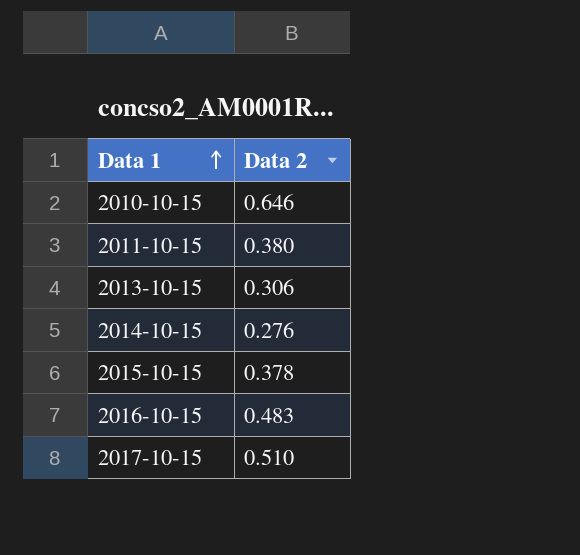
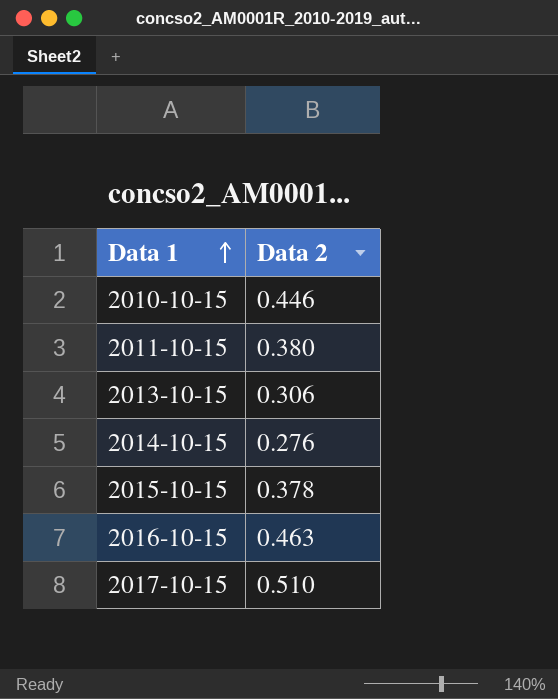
2010-10-15 | Data 2: 0.646 -> 0.446
2016-10-15 | Data 2: 0.483 -> 0.463

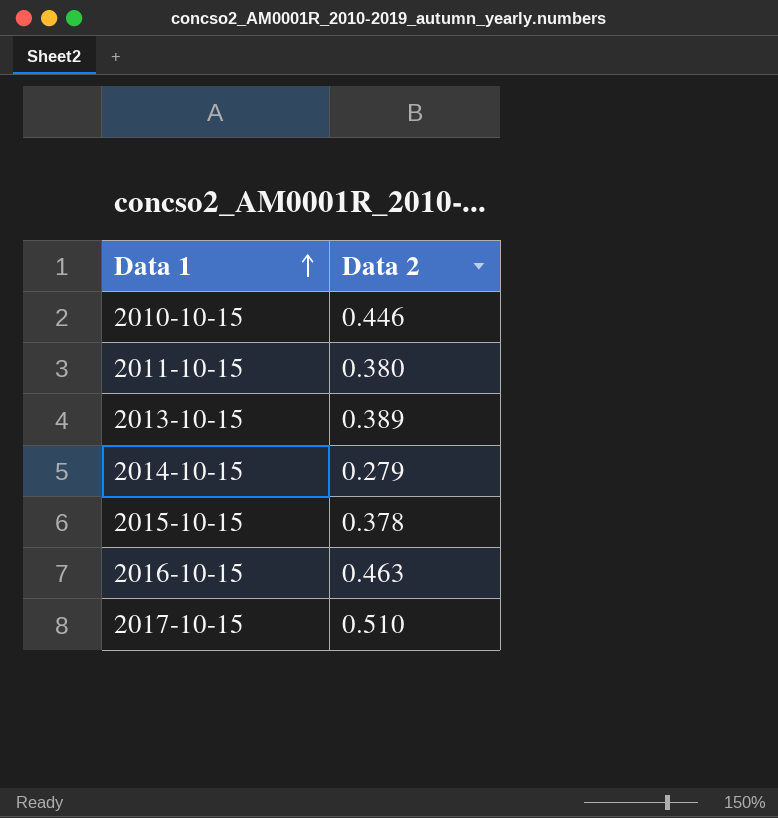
2013-10-15 | Data 2: 0.306 -> 0.389
2014-10-15 | Data 2: 0.276 -> 0.279

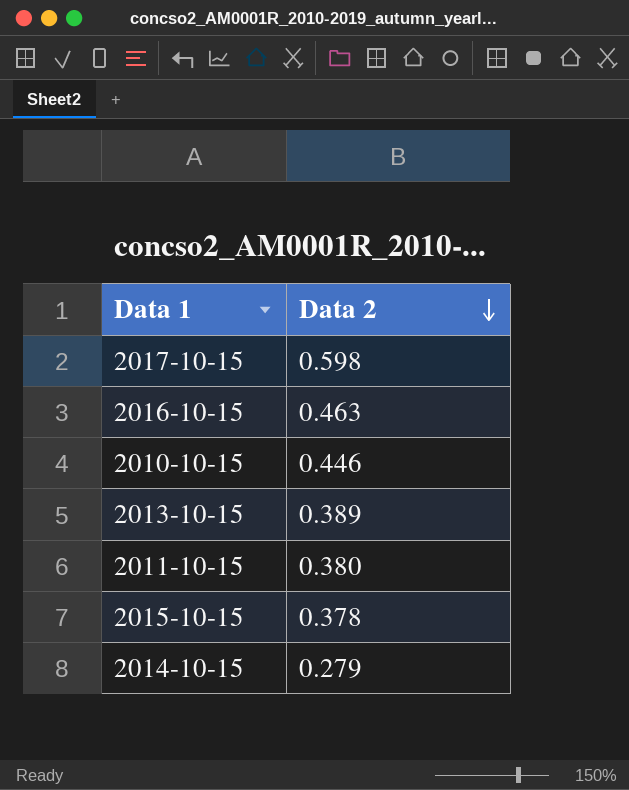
row order: Data 1 ascending -> Data 2 descending
2017-10-15 | Data 2: 0.510 -> 0.598

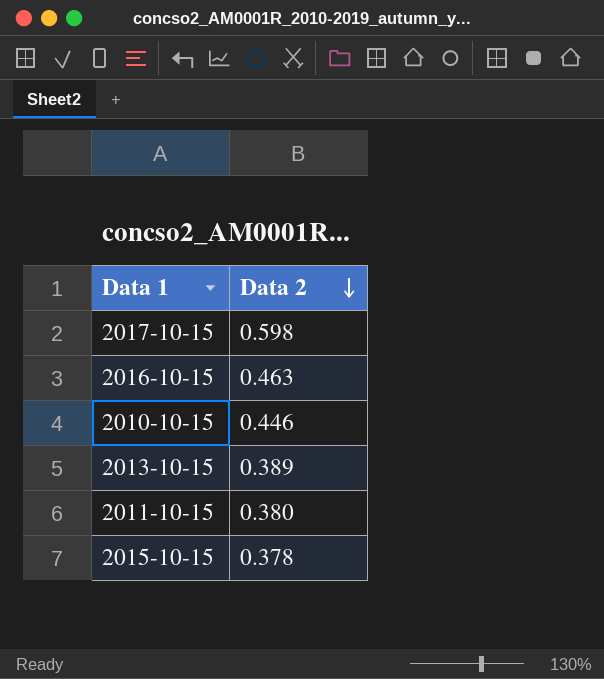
row 2014-10-15: 0.279 -> none

